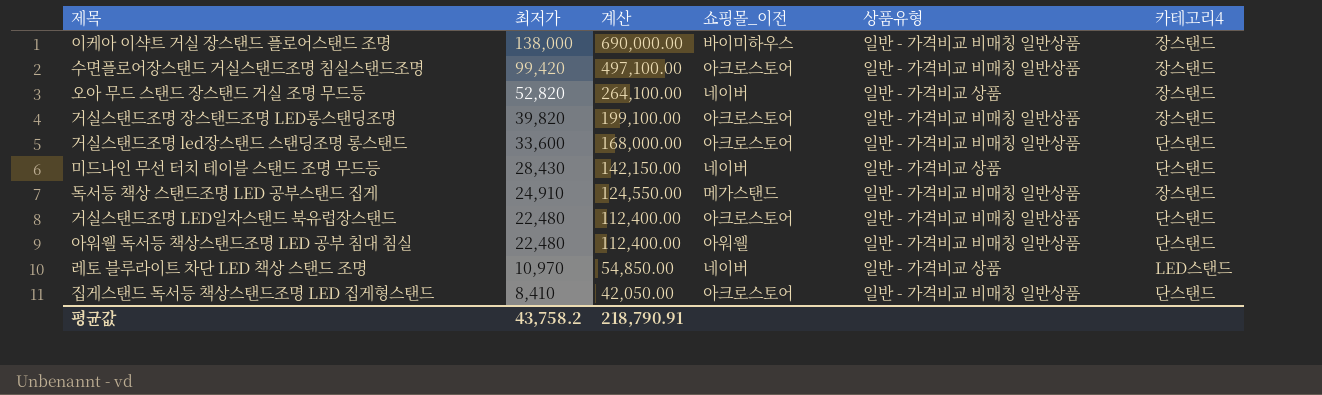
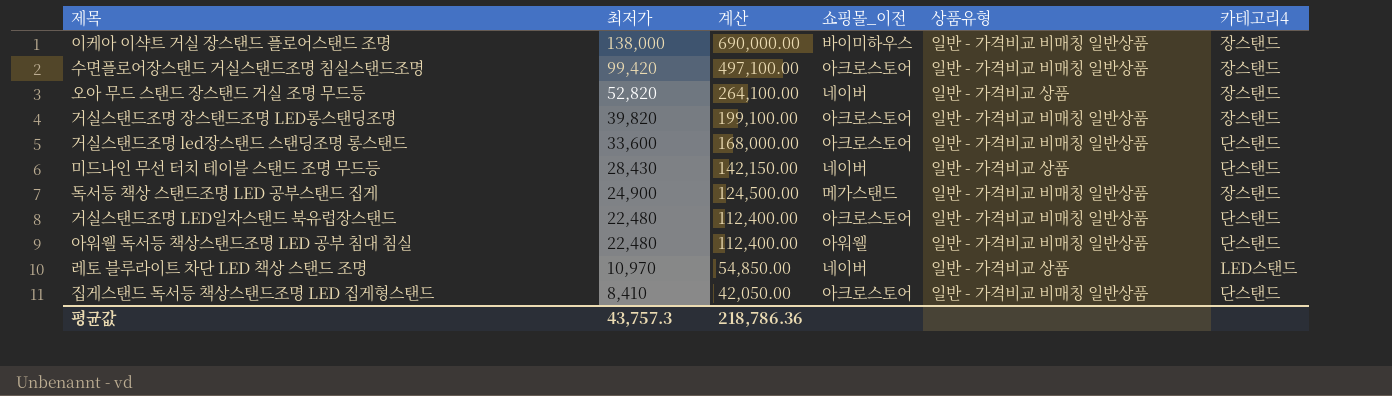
독서등 책상 스탠드조명 LED 공부스탠드 집게 | 최저가: 24,910 -> 24,900
독서등 책상 스탠드조명 LED 공부스탠드 집게 | 계산: 124,550.00 -> 124,500.00
평균값 | 최저가: 43,758.2 -> 43,757.3
평균값 | 계산: 218,790.91 -> 218,786.36

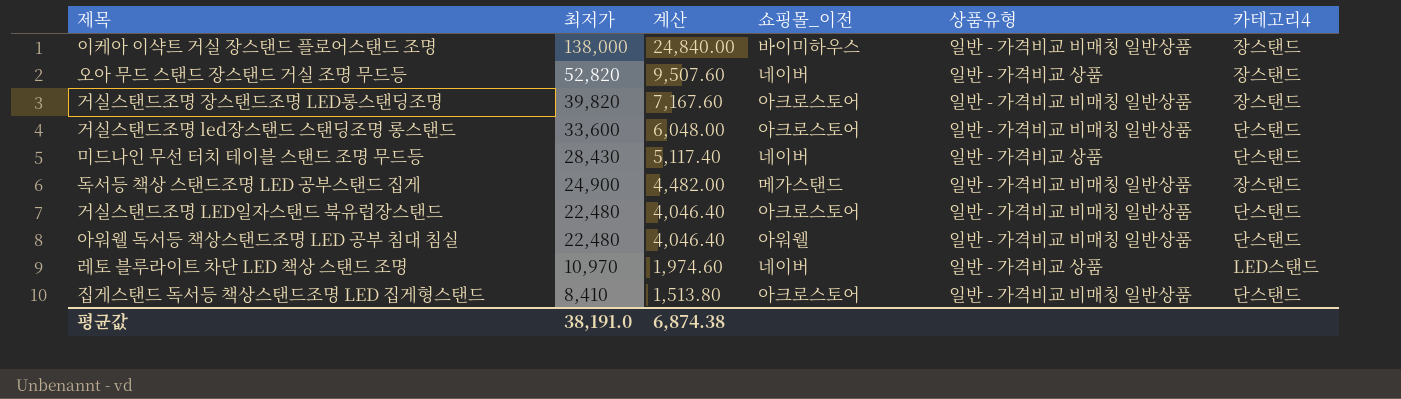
column 계산 | formula: [최저가] * 5 -> [최저가] * 0.18
row 수면플로어장스탠드 거실스탠드조명 침실스탠드조명: 99,420 | 497,100.00 | 아크로스토어 | 일반 - 가격비교 비매칭 일반상품 | 장스탠드 -> none
평균값 | 최저가: 43,757.3 -> 38,191.0
평균값 | 계산: 218,786.36 -> 6,874.38

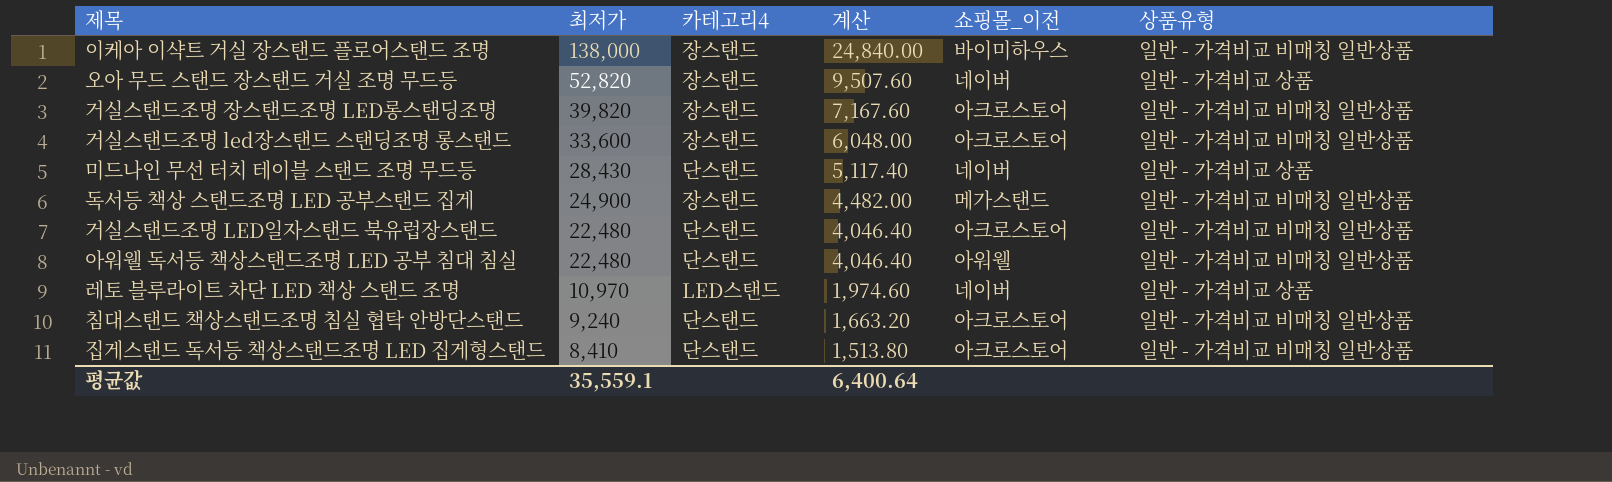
column 카테고리4 | position: 6 -> 3
거실스탠드조명 led장스탠드 스탠딩조명 롱스탠드 | 카테고리4: 단스탠드 -> 장스탠드
row 침대스탠드 책상스탠드조명 침실 협탁 안방단스탠드: none -> 9,240 | 단스탠드 | 1,663.20 | 아크로스토어 | 일반 - 가격비교 비매칭 일반상품
평균값 | 최저가: 38,191.0 -> 35,559.1
평균값 | 계산: 6,874.38 -> 6,400.64

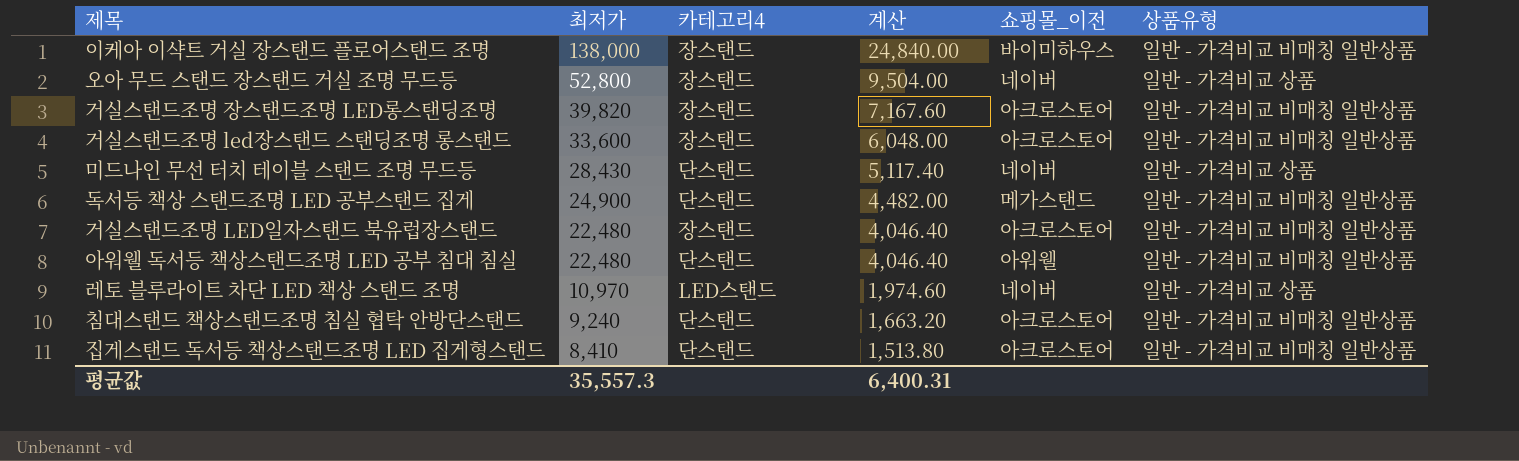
오아 무드 스탠드 장스탠드 거실 조명 무드등 | 최저가: 52,820 -> 52,800
오아 무드 스탠드 장스탠드 거실 조명 무드등 | 계산: 9,507.60 -> 9,504.00
독서등 책상 스탠드조명 LED 공부스탠드 집게 | 카테고리4: 장스탠드 -> 단스탠드
거실스탠드조명 LED일자스탠드 북유럽장스탠드 | 카테고리4: 단스탠드 -> 장스탠드
평균값 | 최저가: 35,559.1 -> 35,557.3
평균값 | 계산: 6,400.64 -> 6,400.31

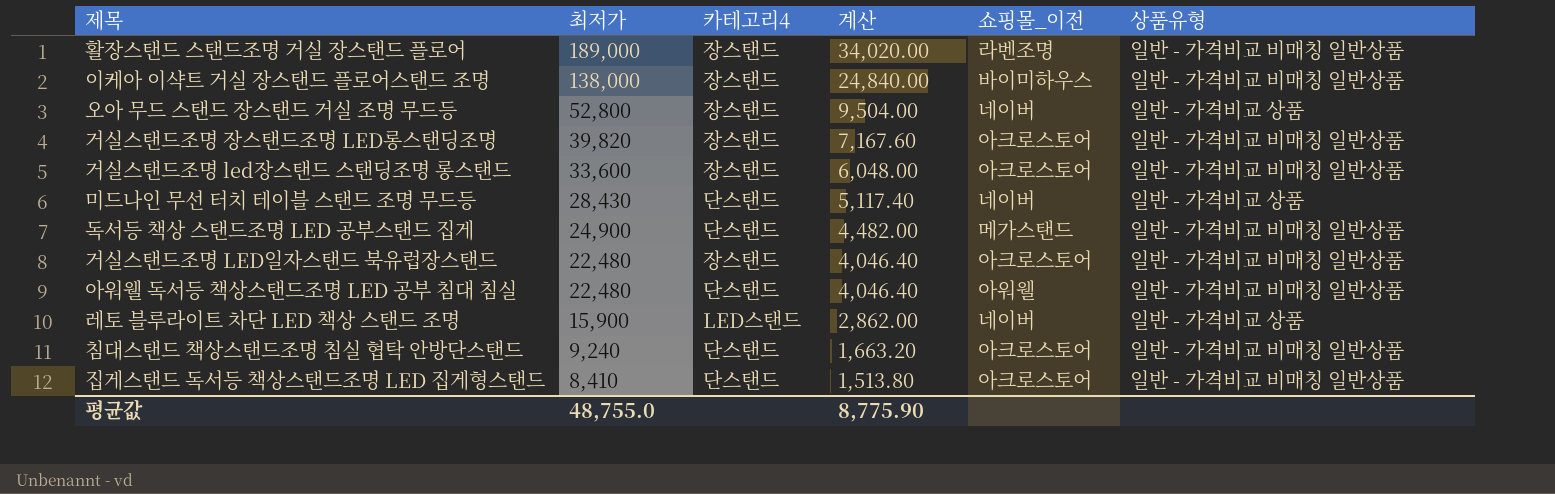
row 활장스탠드 스탠드조명 거실 장스탠드 플로어: none -> 189,000 | 장스탠드 | 34,020.00 | 라벤조명 | 일반 - 가격비교 비매칭 일반상품
레토 블루라이트 차단 LED 책상 스탠드 조명 | 최저가: 10,970 -> 15,900
레토 블루라이트 차단 LED 책상 스탠드 조명 | 계산: 1,974.60 -> 2,862.00
평균값 | 최저가: 35,557.3 -> 48,755.0
평균값 | 계산: 6,400.31 -> 8,775.90

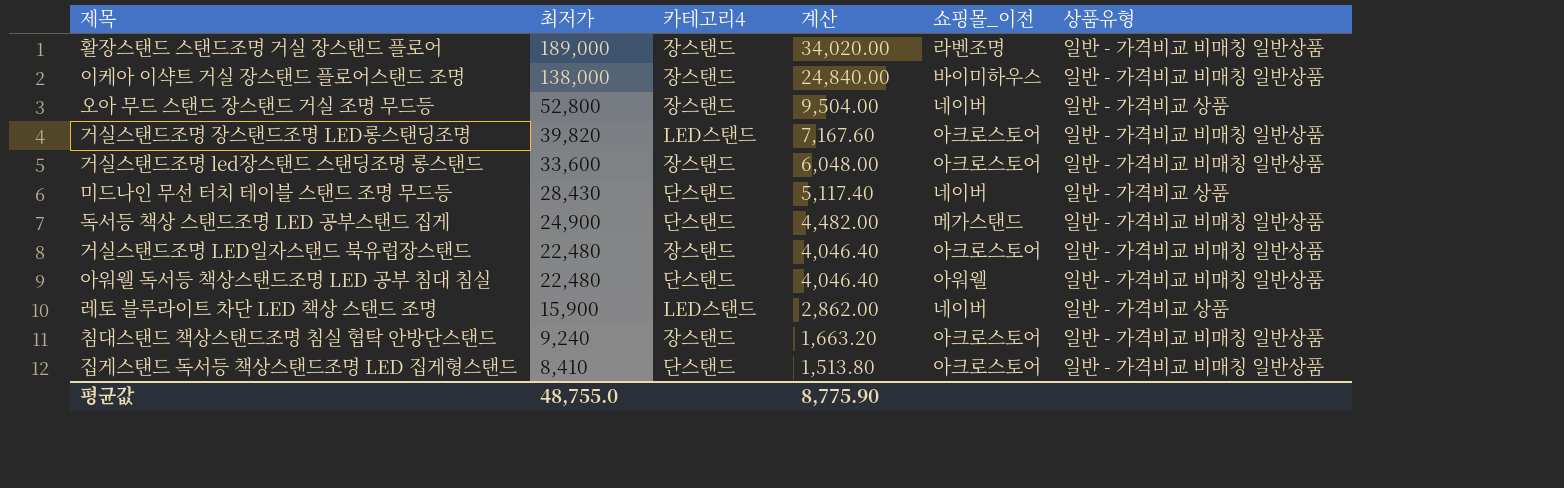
거실스탠드조명 장스탠드조명 LED롱스탠딩조명 | 카테고리4: 장스탠드 -> LED스탠드
침대스탠드 책상스탠드조명 침실 협탁 안방단스탠드 | 카테고리4: 단스탠드 -> 장스탠드

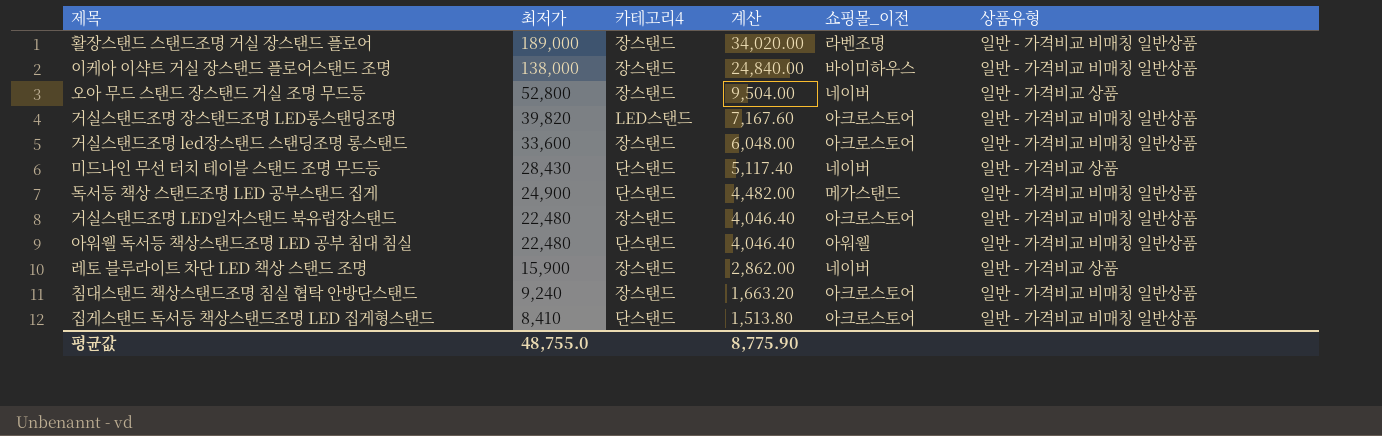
레토 블루라이트 차단 LED 책상 스탠드 조명 | 카테고리4: LED스탠드 -> 장스탠드

